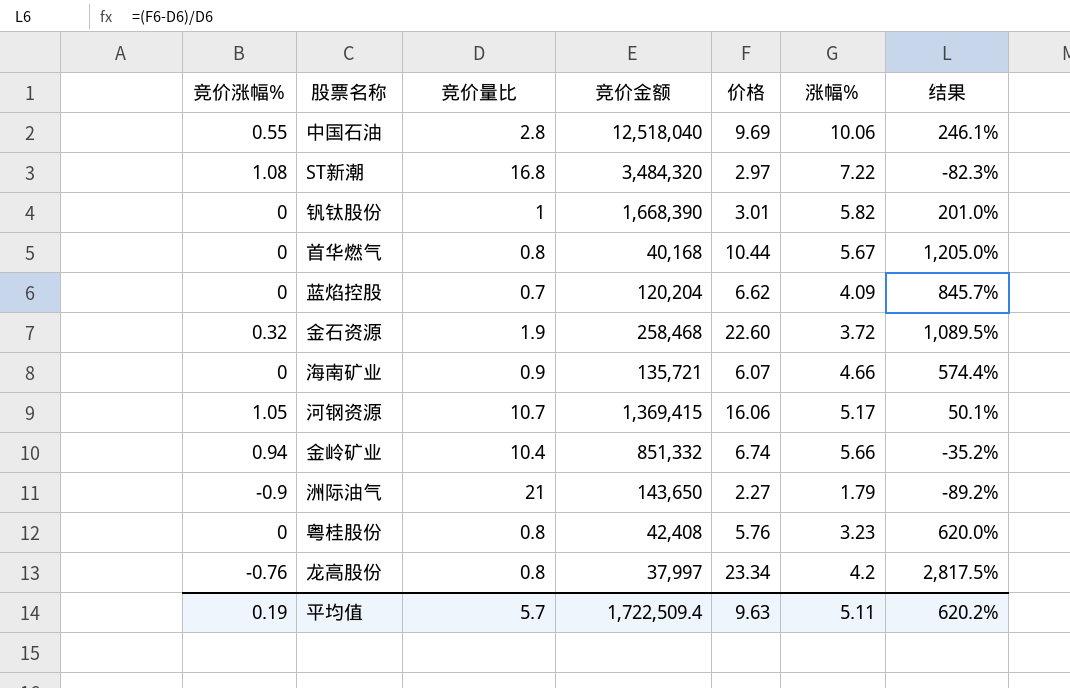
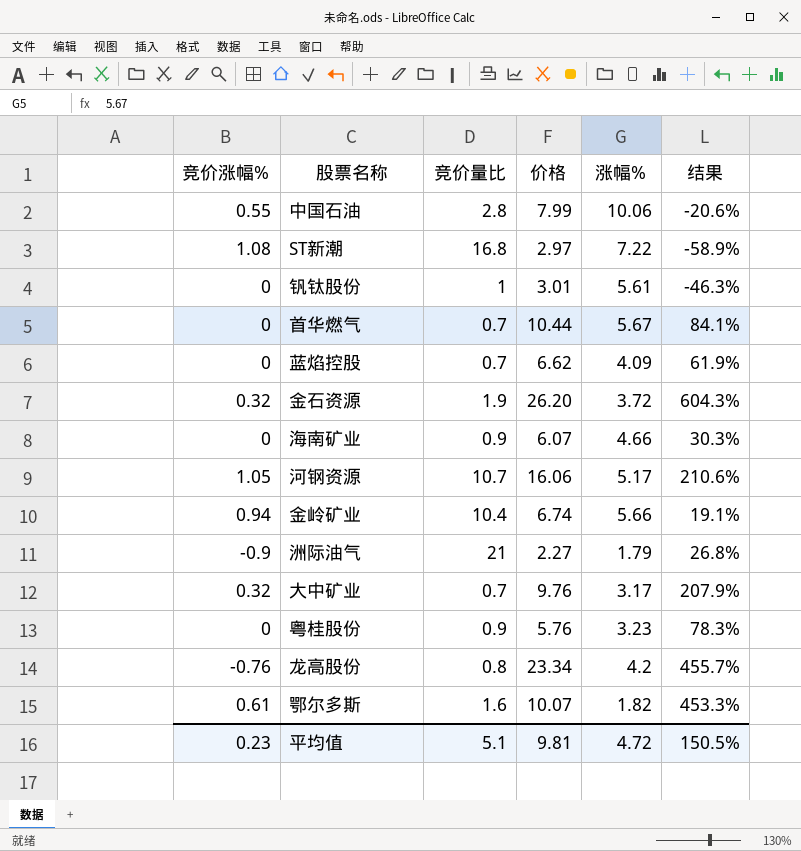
column 竞价金额 | position: 4 -> none
column 结果 | formula: ([价格] - [竞价量比]) / [竞价量比] -> ([价格] - [涨幅%]) / [涨幅%]
中国石油 | 价格: 9.69 -> 7.99
钒钛股份 | 涨幅%: 5.82 -> 5.61
首华燃气 | 竞价量比: 0.8 -> 0.7
金石资源 | 价格: 22.60 -> 26.20
row 大中矿业: none -> 0.32 | 0.7 | 9.76 | 3.17 | 207.9%
粤桂股份 | 竞价量比: 0.8 -> 0.9
row 鄂尔多斯: none -> 0.61 | 1.6 | 10.07 | 1.82 | 453.3%
平均值 | 竞价涨幅%: 0.19 -> 0.23
平均值 | 竞价量比: 5.7 -> 5.1
平均值 | 价格: 9.63 -> 9.81
平均值 | 涨幅%: 5.11 -> 4.72
平均值 | 结果: 620.2% -> 150.5%

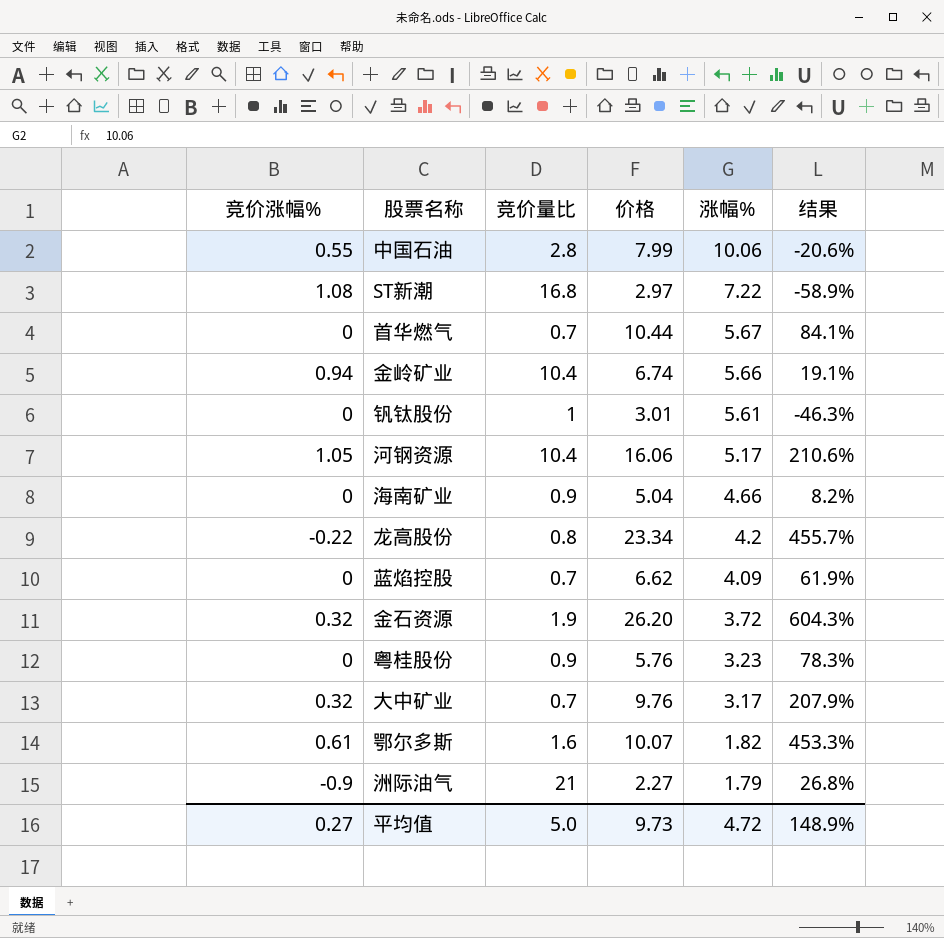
row order: none -> 涨幅% descending
河钢资源 | 竞价量比: 10.7 -> 10.4
海南矿业 | 价格: 6.07 -> 5.04
海南矿业 | 结果: 30.3% -> 8.2%
龙高股份 | 竞价涨幅%: -0.76 -> -0.22
平均值 | 竞价涨幅%: 0.23 -> 0.27
平均值 | 竞价量比: 5.1 -> 5.0
平均值 | 价格: 9.81 -> 9.73
平均值 | 结果: 150.5% -> 148.9%

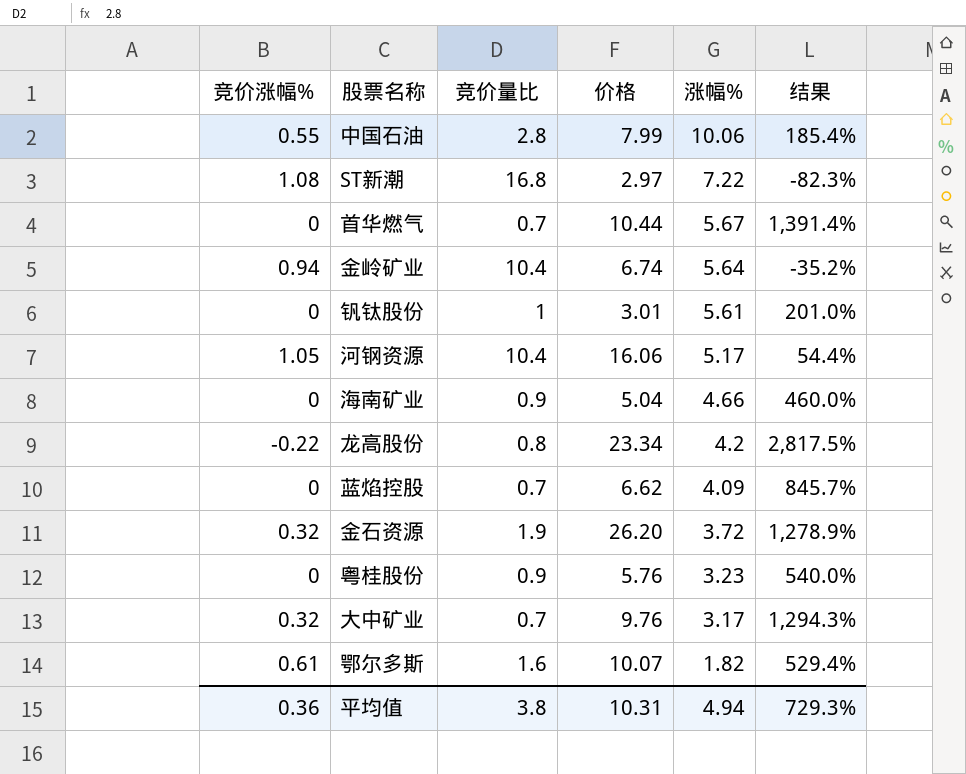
column 结果 | formula: ([价格] - [涨幅%]) / [涨幅%] -> ([价格] - [竞价量比]) / [竞价量比]
row 洲际油气: -0.9 | 21 | 2.27 | 1.79 | 26.8% -> none
金岭矿业 | 涨幅%: 5.66 -> 5.64
平均值 | 竞价涨幅%: 0.27 -> 0.36
平均值 | 竞价量比: 5.0 -> 3.8
平均值 | 价格: 9.73 -> 10.31
平均值 | 涨幅%: 4.72 -> 4.94
平均值 | 结果: 148.9% -> 729.3%

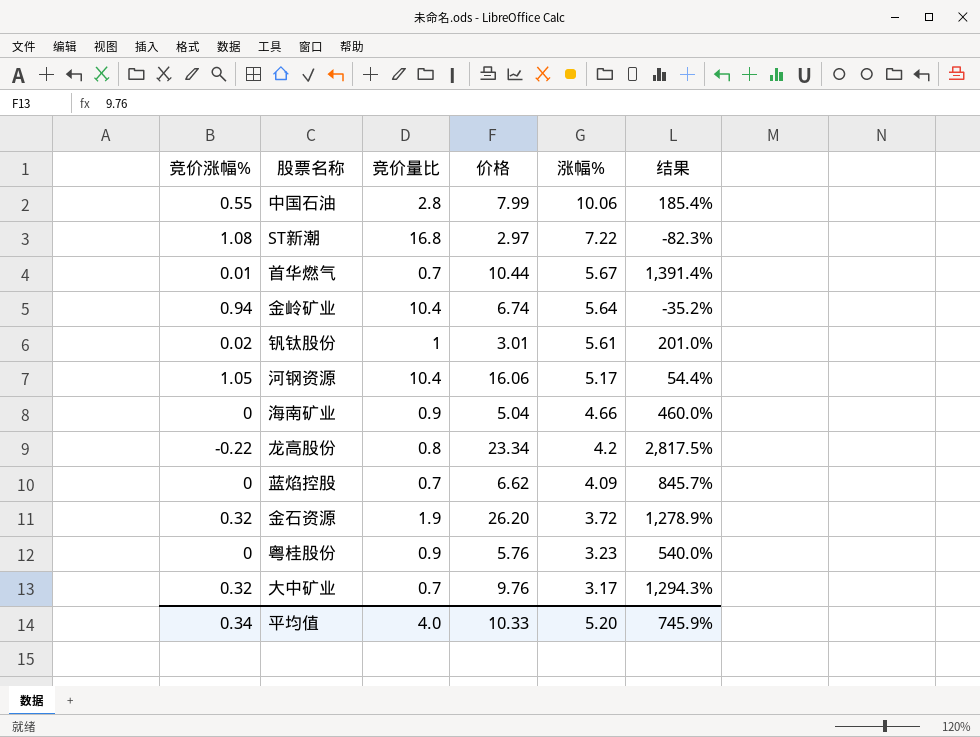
row 鄂尔多斯: 0.61 | 1.6 | 10.07 | 1.82 | 529.4% -> none
首华燃气 | 竞价涨幅%: 0 -> 0.01
钒钛股份 | 竞价涨幅%: 0 -> 0.02
平均值 | 竞价涨幅%: 0.36 -> 0.34
平均值 | 竞价量比: 3.8 -> 4.0
平均值 | 价格: 10.31 -> 10.33
平均值 | 涨幅%: 4.94 -> 5.20
平均值 | 结果: 729.3% -> 745.9%

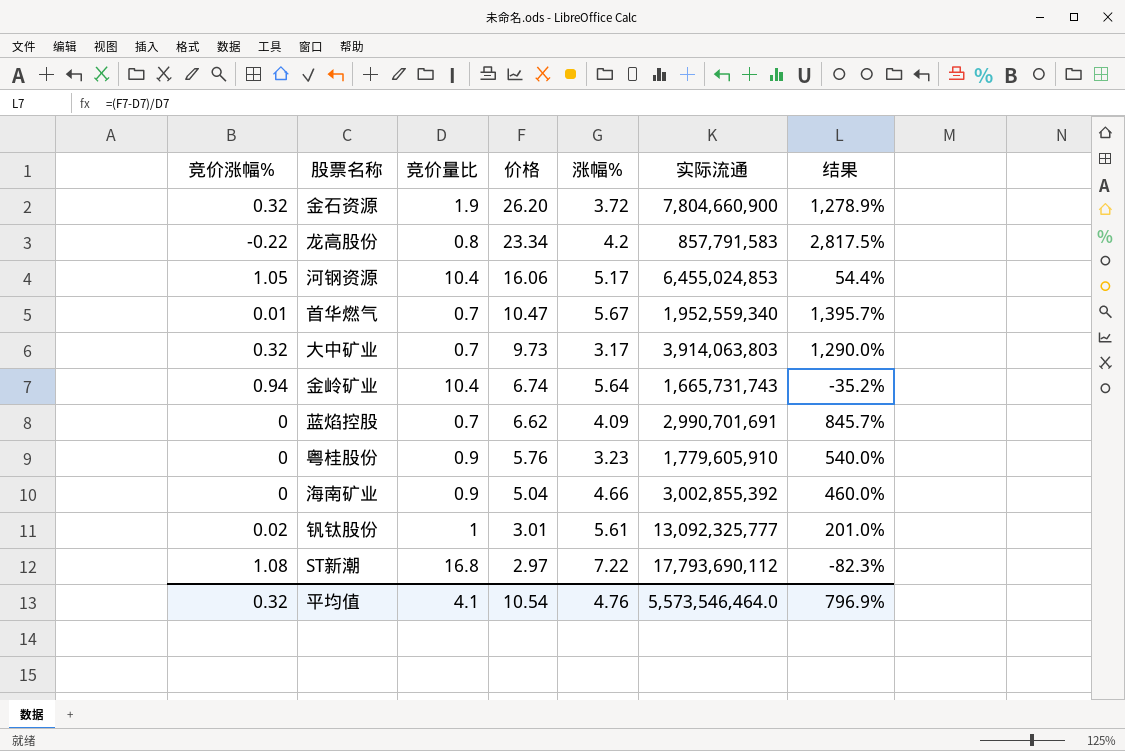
row order: 涨幅% descending -> 价格 descending
column 实际流通 | position: none -> 6
row 中国石油: 0.55 | 2.8 | 7.99 | 10.06 | 185.4% -> none
首华燃气 | 价格: 10.44 -> 10.47
首华燃气 | 结果: 1,391.4% -> 1,395.7%
大中矿业 | 价格: 9.76 -> 9.73
大中矿业 | 结果: 1,294.3% -> 1,290.0%
平均值 | 竞价涨幅%: 0.34 -> 0.32
平均值 | 竞价量比: 4.0 -> 4.1
平均值 | 价格: 10.33 -> 10.54
平均值 | 涨幅%: 5.20 -> 4.76
平均值 | 结果: 745.9% -> 796.9%

